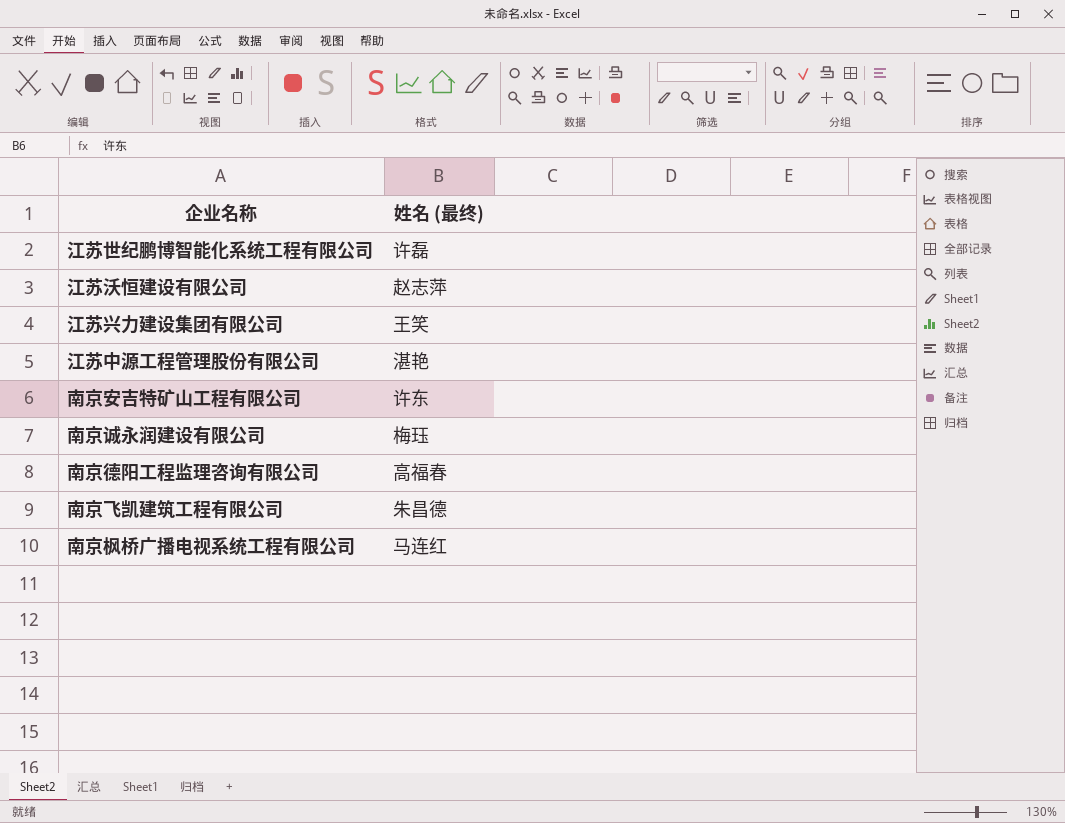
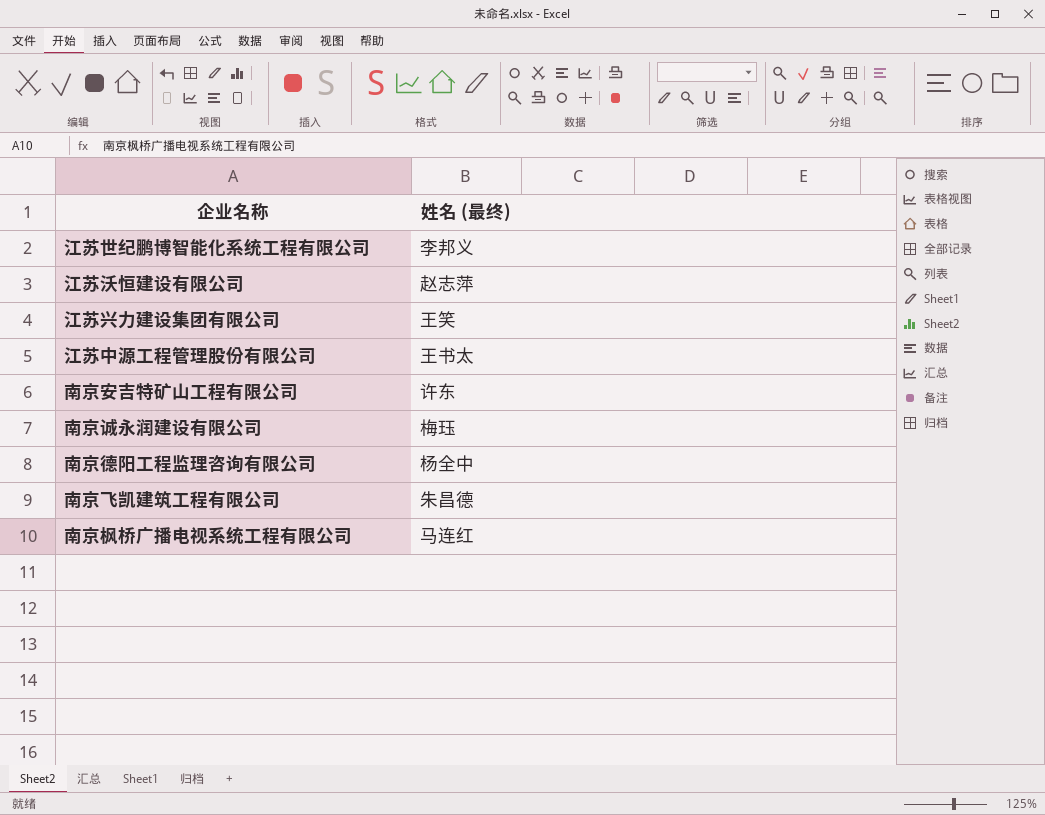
江苏世纪鹏博智能化系统工程有限公司 | 姓名 (最终): 许磊 -> 李邦义
江苏中源工程管理股份有限公司 | 姓名 (最终): 湛艳 -> 王书太
南京德阳工程监理咨询有限公司 | 姓名 (最终): 高福春 -> 杨全中

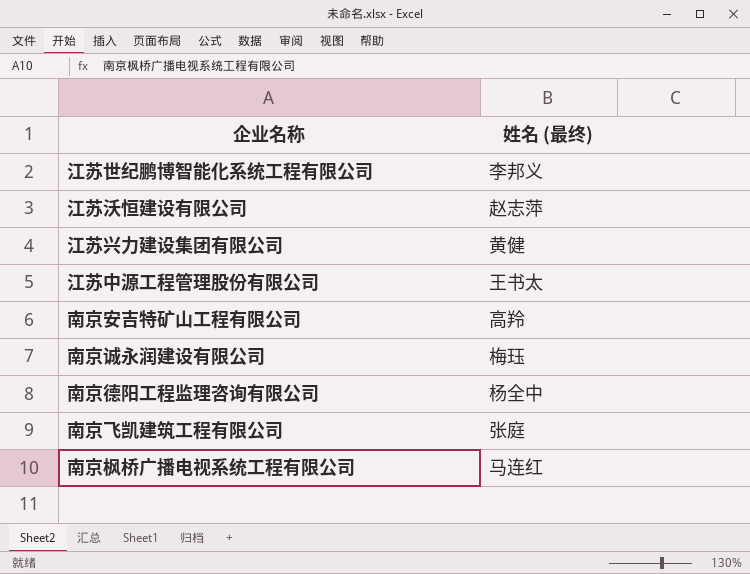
江苏兴力建设集团有限公司 | 姓名 (最终): 王笑 -> 黄健
南京安吉特矿山工程有限公司 | 姓名 (最终): 许东 -> 高羚
南京飞凯建筑工程有限公司 | 姓名 (最终): 朱昌德 -> 张庭

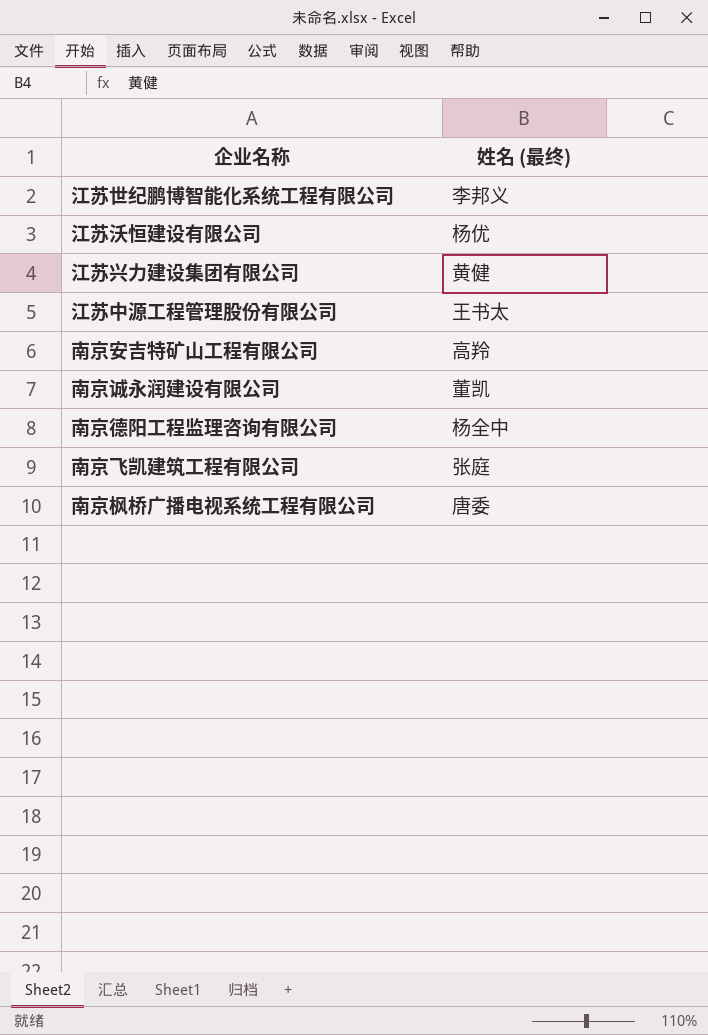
江苏沃恒建设有限公司 | 姓名 (最终): 赵志萍 -> 杨优
南京诚永润建设有限公司 | 姓名 (最终): 梅珏 -> 董凯
南京枫桥广播电视系统工程有限公司 | 姓名 (最终): 马连红 -> 唐委

